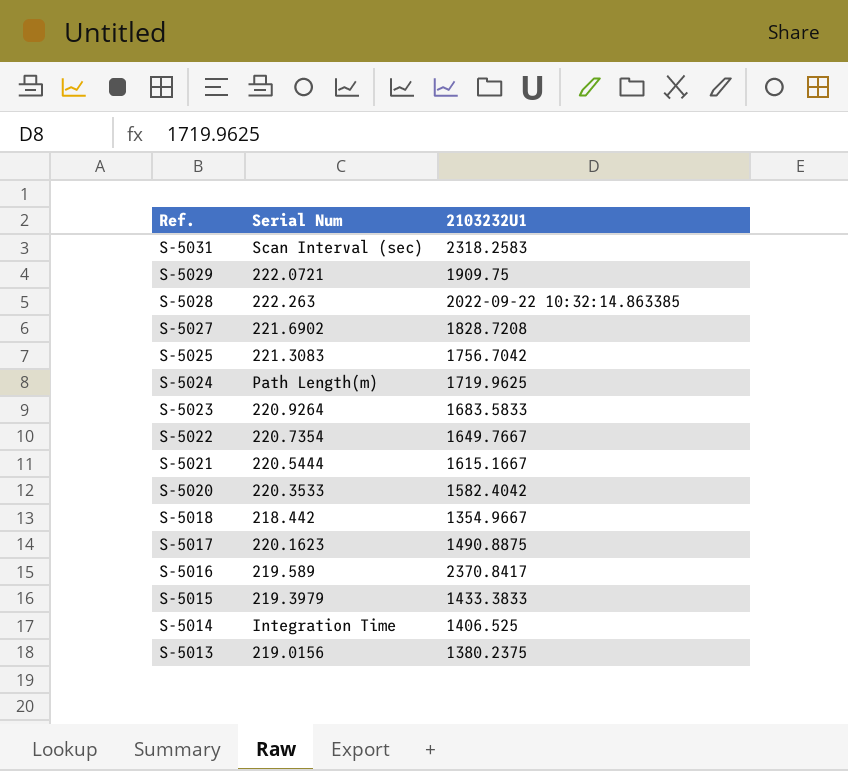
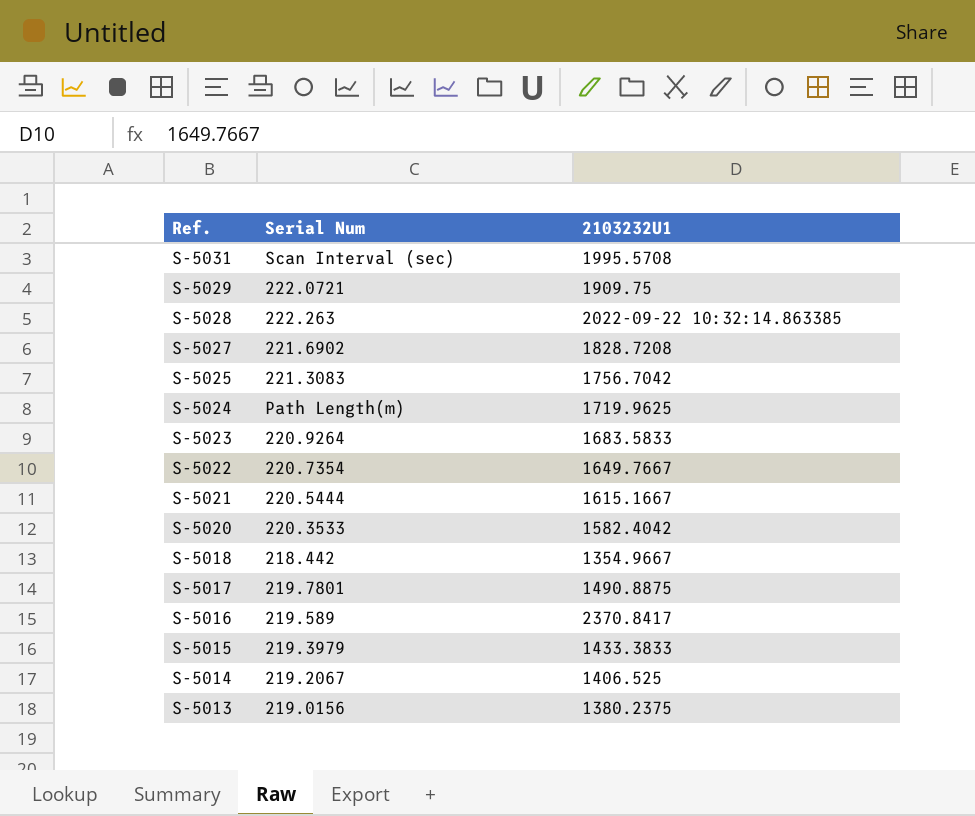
S-5031 | 2103232U1: 2318.2583 -> 1995.5708
S-5017 | Serial Num: 220.1623 -> 219.7801
S-5014 | Serial Num: Integration Time -> 219.2067

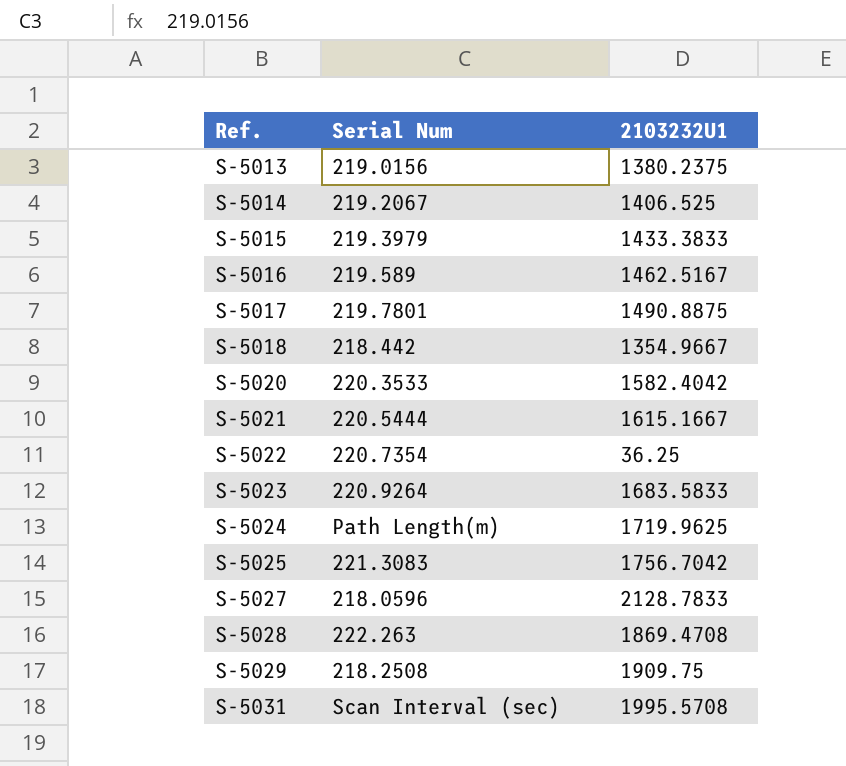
row order: Ref. descending -> Ref. ascending
S-5016 | 2103232U1: 2370.8417 -> 1462.5167
S-5022 | 2103232U1: 1649.7667 -> 36.25
S-5027 | Serial Num: 221.6902 -> 218.0596
S-5027 | 2103232U1: 1828.7208 -> 2128.7833
S-5028 | 2103232U1: 2022-09-22 10:32:14.863385 -> 1869.4708
S-5029 | Serial Num: 222.0721 -> 218.2508

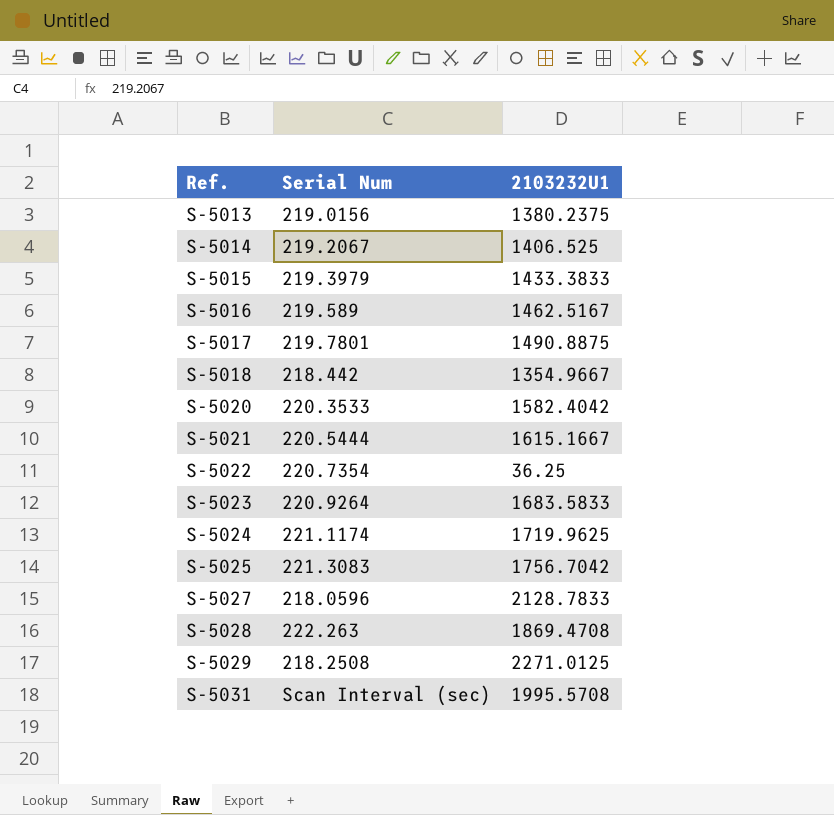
S-5024 | Serial Num: Path Length(m) -> 221.1174
S-5029 | 2103232U1: 1909.75 -> 2271.0125

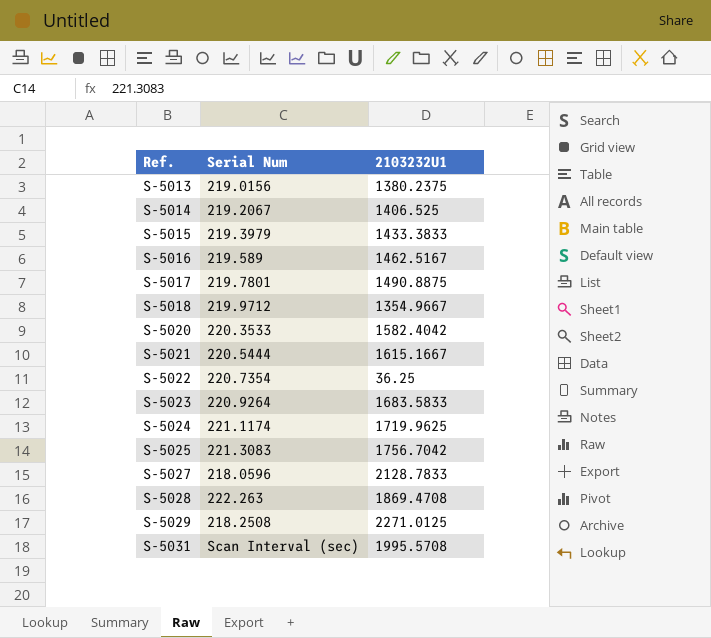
S-5018 | Serial Num: 218.442 -> 219.9712

